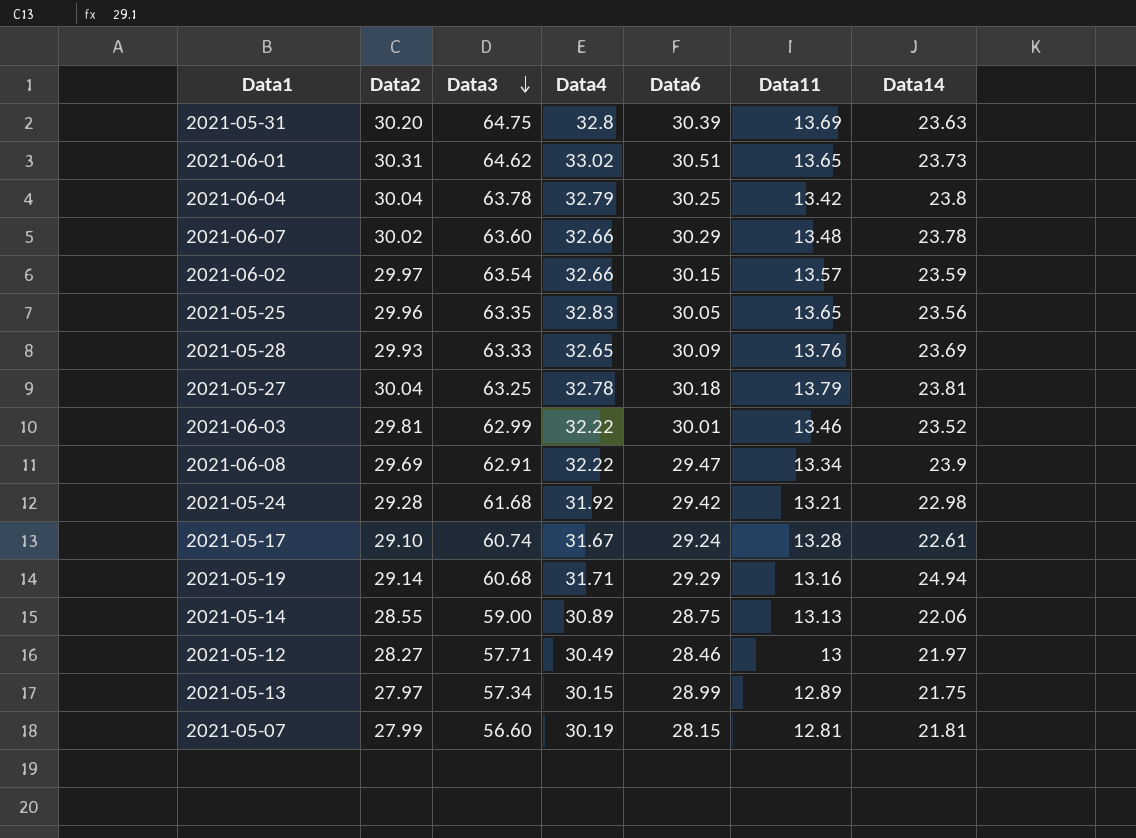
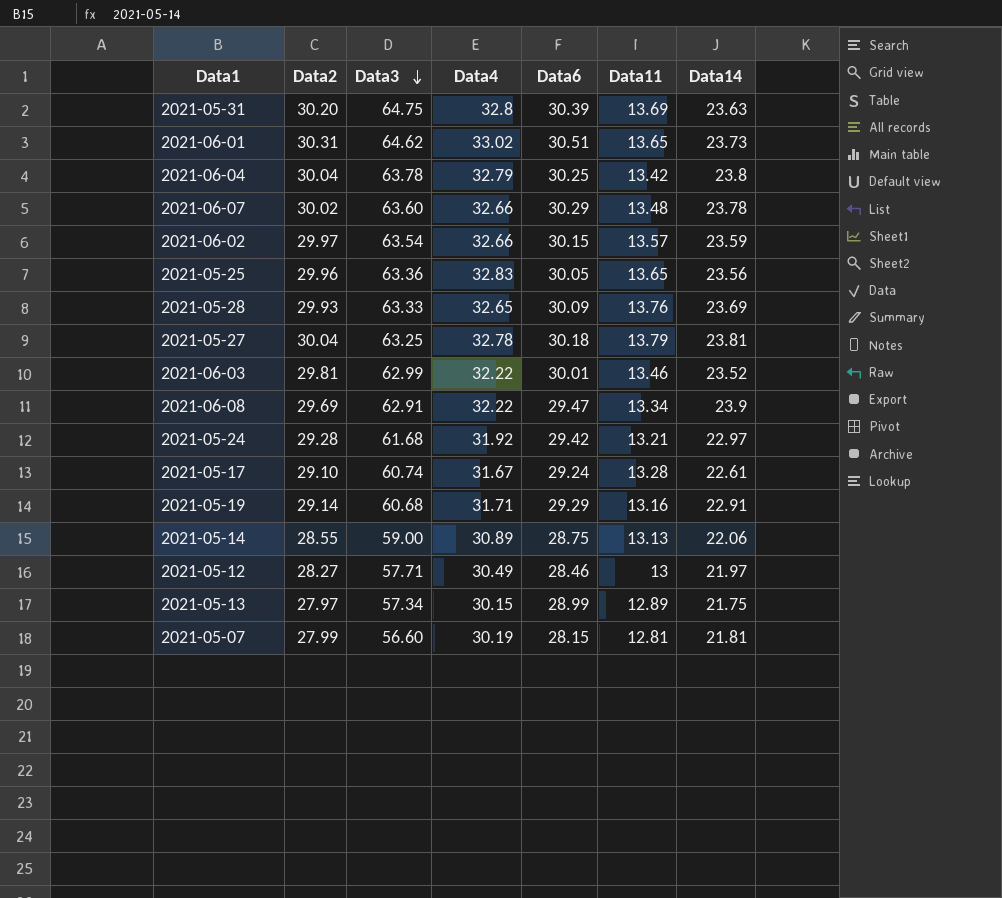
2021-05-25 | Data3: 63.35 -> 63.36
2021-05-24 | Data14: 22.98 -> 22.97
2021-05-19 | Data14: 24.94 -> 22.91

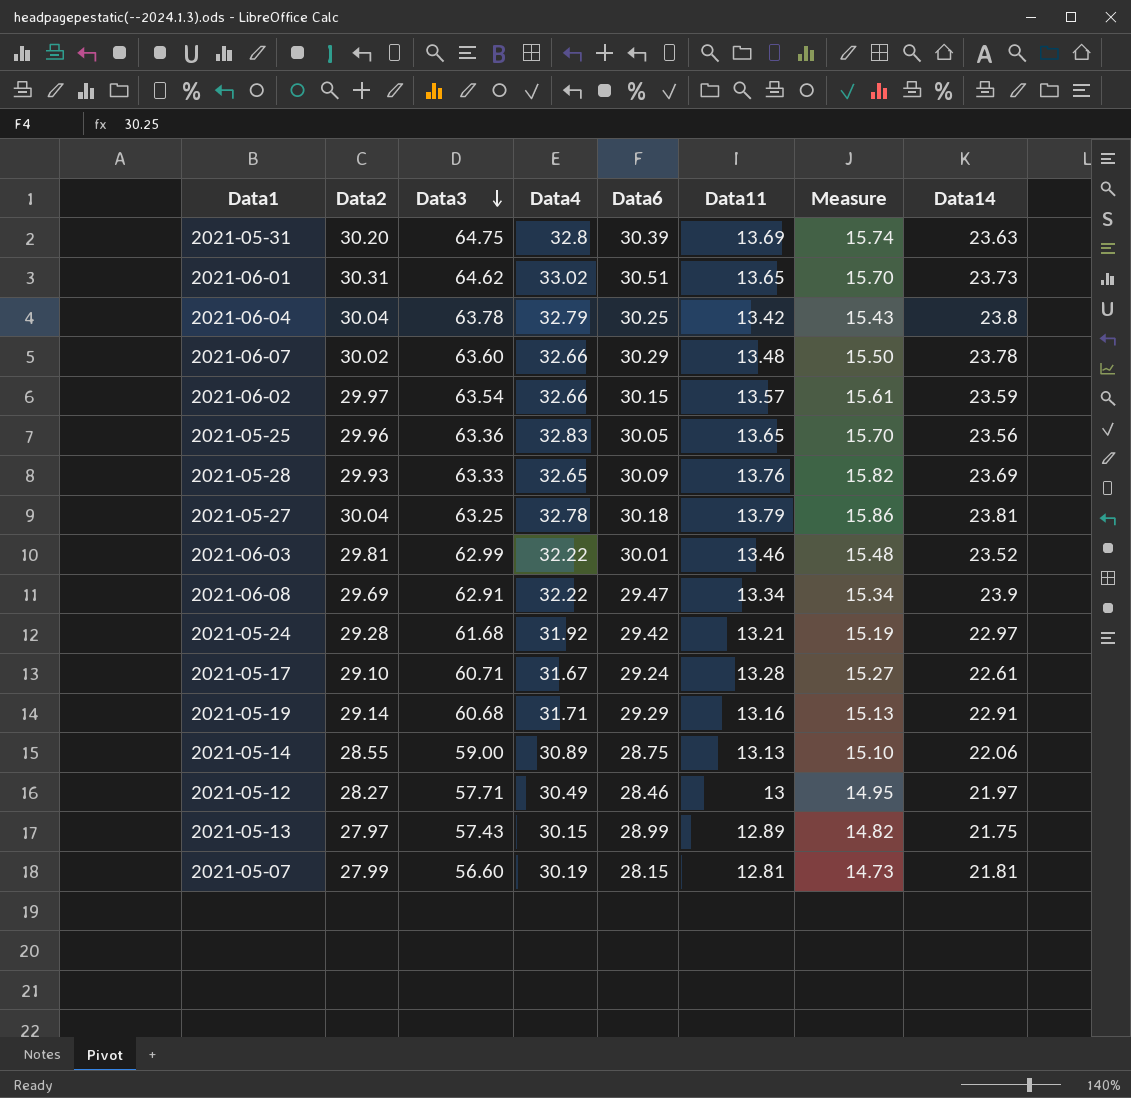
column Measure | formula: none -> [Data11] * 1.15
2021-05-17 | Data3: 60.74 -> 60.71
2021-05-13 | Data3: 57.34 -> 57.43

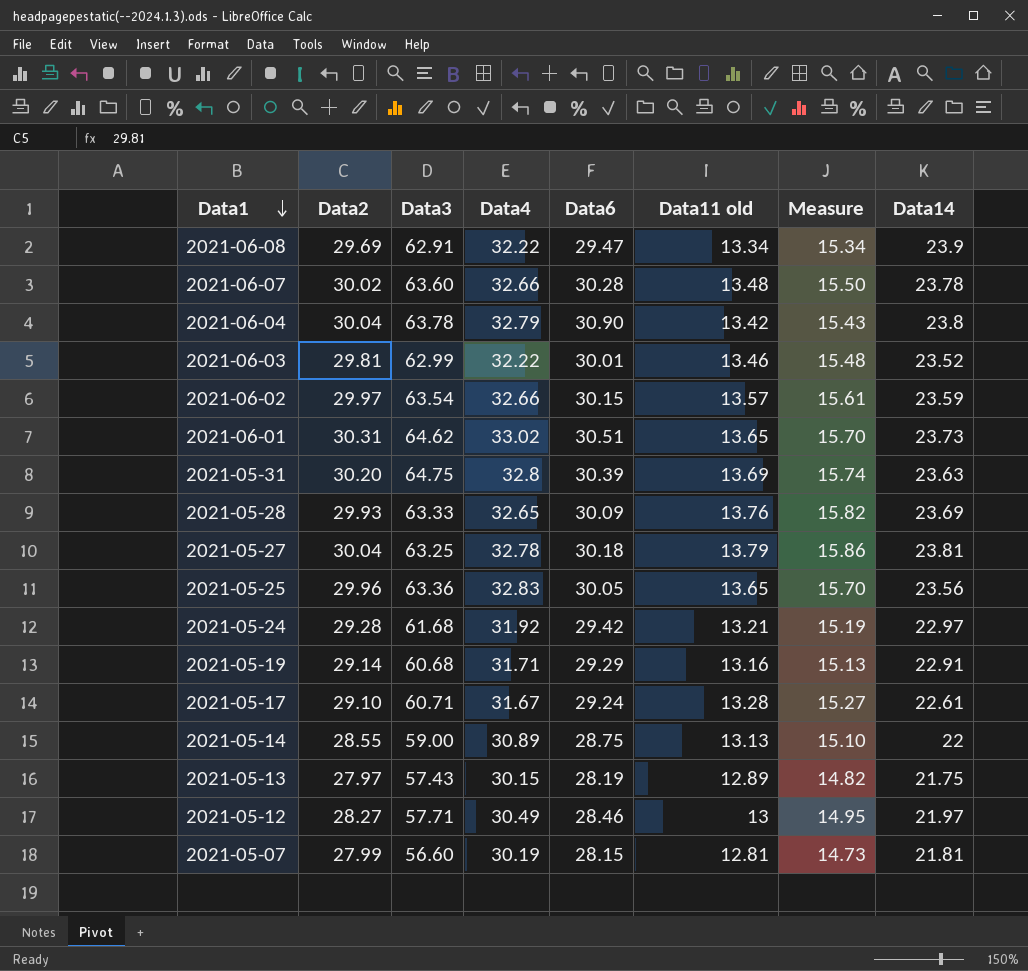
row order: Data3 descending -> Data1 descending
column name: Data11 -> Data11 old
2021-06-07 | Data6: 30.29 -> 30.28
2021-06-04 | Data6: 30.25 -> 30.90
2021-05-14 | Data14: 22.06 -> 22
2021-05-13 | Data6: 28.99 -> 28.19

